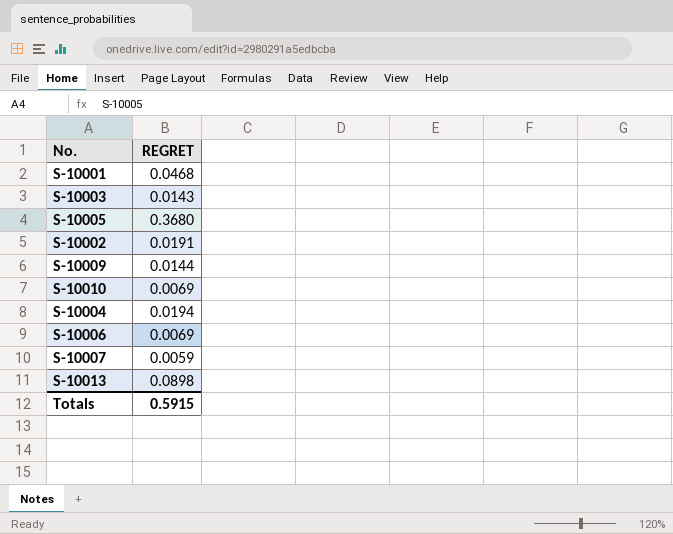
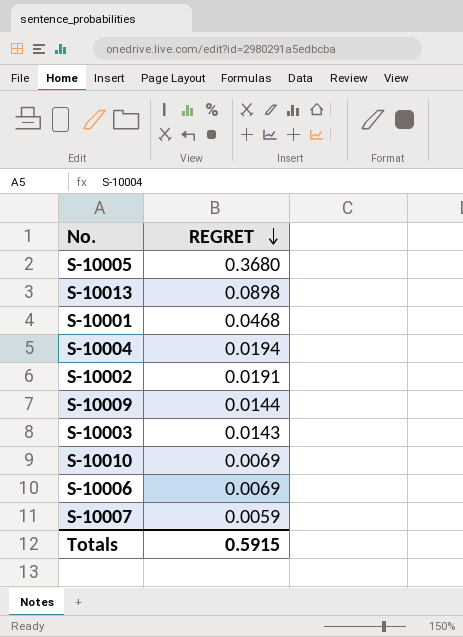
row order: none -> REGRET descending

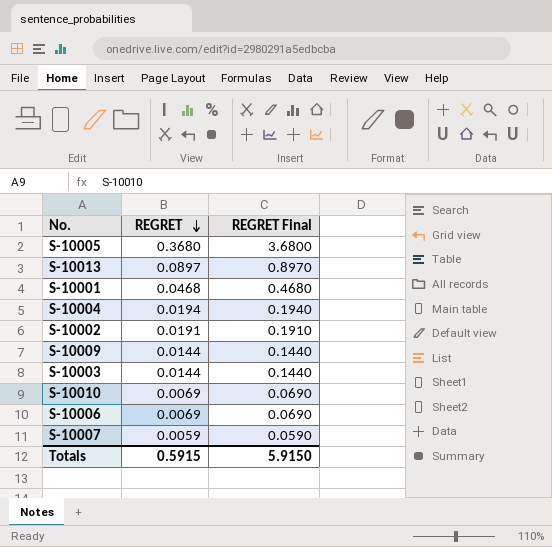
column REGRET Final | formula: none -> [REGRET] * 10
S-10013 | REGRET: 0.0898 -> 0.0897
S-10003 | REGRET: 0.0143 -> 0.0144

